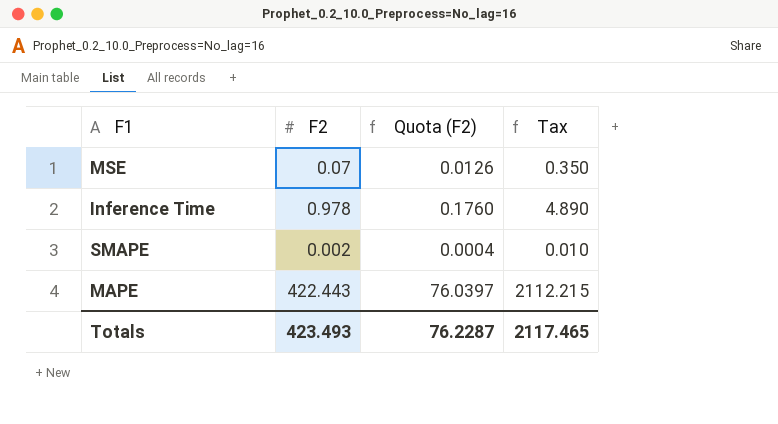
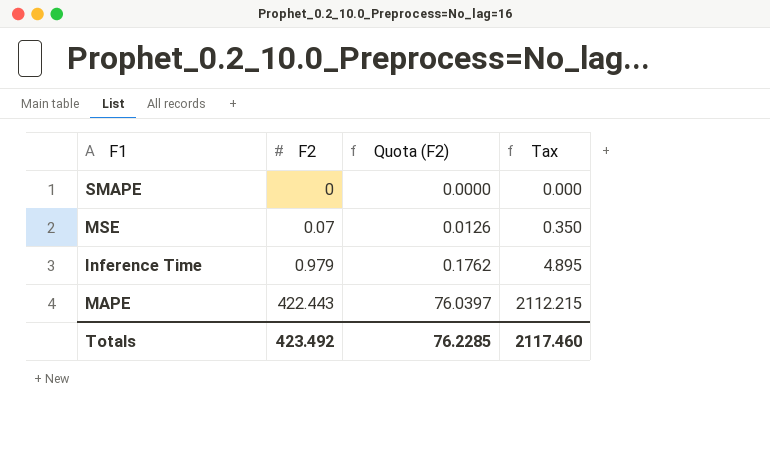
row order: none -> F2 ascending
SMAPE | F2: 0.002 -> 0
SMAPE | Quota (F2): 0.0004 -> 0.0000
SMAPE | Tax: 0.010 -> 0.000
Inference Time | F2: 0.978 -> 0.979
Inference Time | Quota (F2): 0.1760 -> 0.1762
Inference Time | Tax: 4.890 -> 4.895
Totals | F2: 423.493 -> 423.492
Totals | Quota (F2): 76.2287 -> 76.2285
Totals | Tax: 2117.465 -> 2117.460

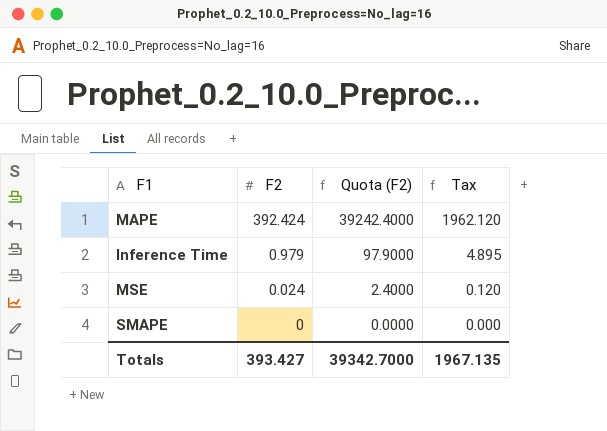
row order: F2 ascending -> F2 descending
column Quota (F2) | formula: [F2] * 0.18 -> [F2] * 100
MAPE | F2: 422.443 -> 392.424
MAPE | Tax: 2112.215 -> 1962.120
MSE | F2: 0.07 -> 0.024
MSE | Tax: 0.350 -> 0.120
Totals | F2: 423.492 -> 393.427
Totals | Quota (F2): 76.2285 -> 39342.7000
Totals | Tax: 2117.460 -> 1967.135

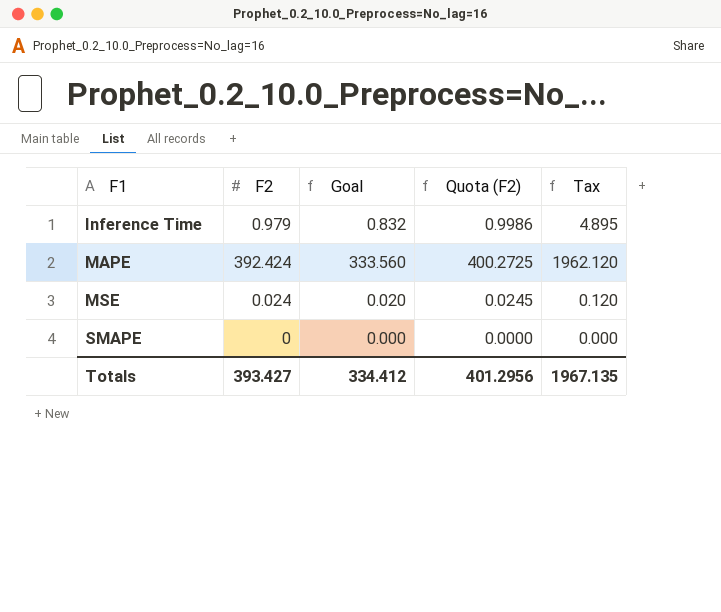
row order: F2 descending -> F1 ascending
column Goal | formula: none -> [F2] * 0.85
column Quota (F2) | formula: [F2] * 100 -> [F2] * 1.02
Totals | Quota (F2): 39342.7000 -> 401.2956

